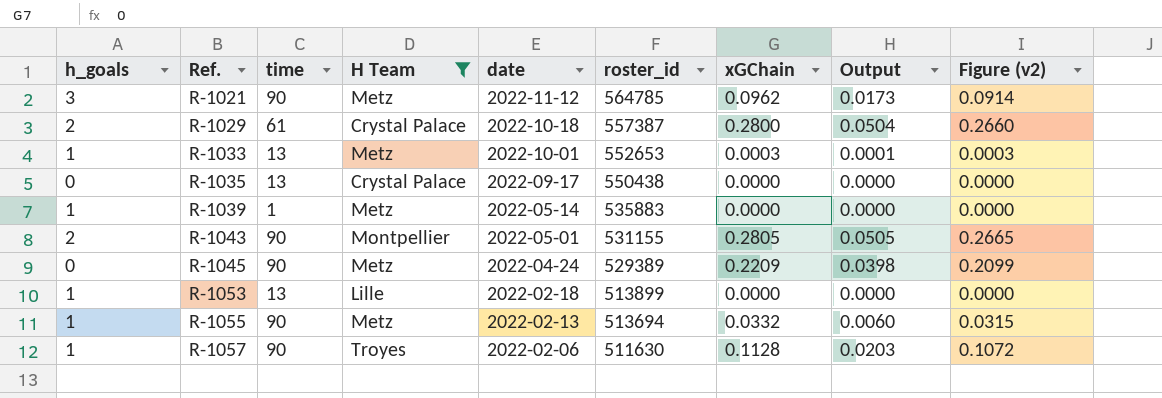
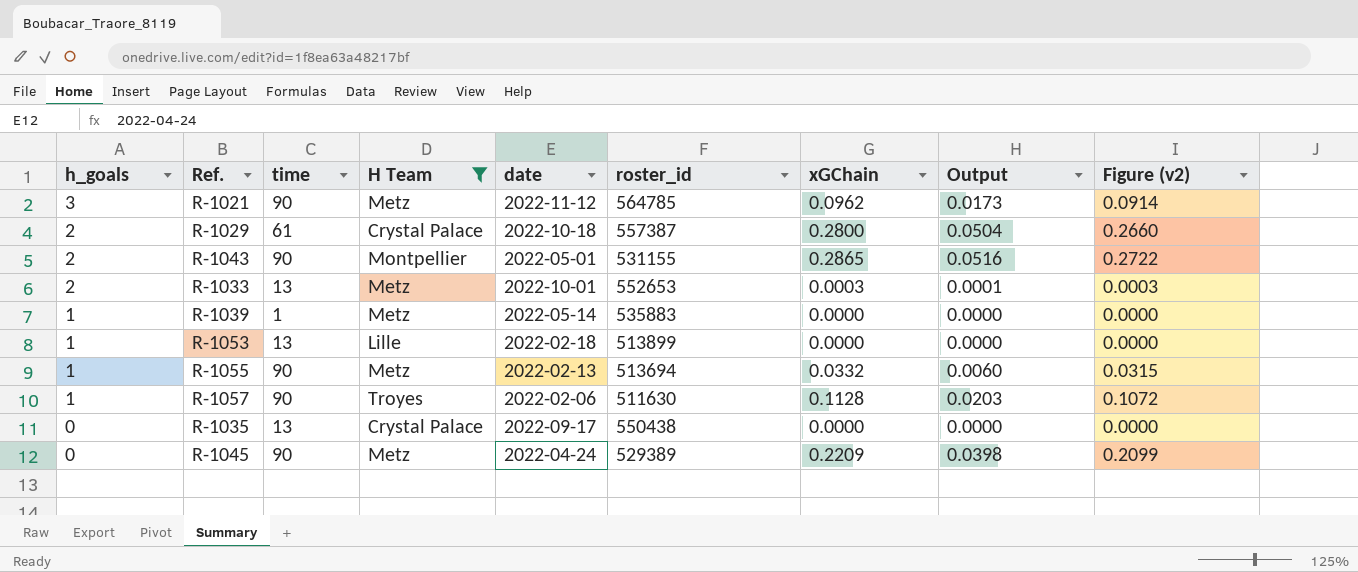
row order: Ref. ascending -> h_goals descending
R-1043 | xGChain: 0.2805 -> 0.2865
R-1043 | Output: 0.0505 -> 0.0516
R-1043 | Figure (v2): 0.2665 -> 0.2722
R-1033 | h_goals: 1 -> 2

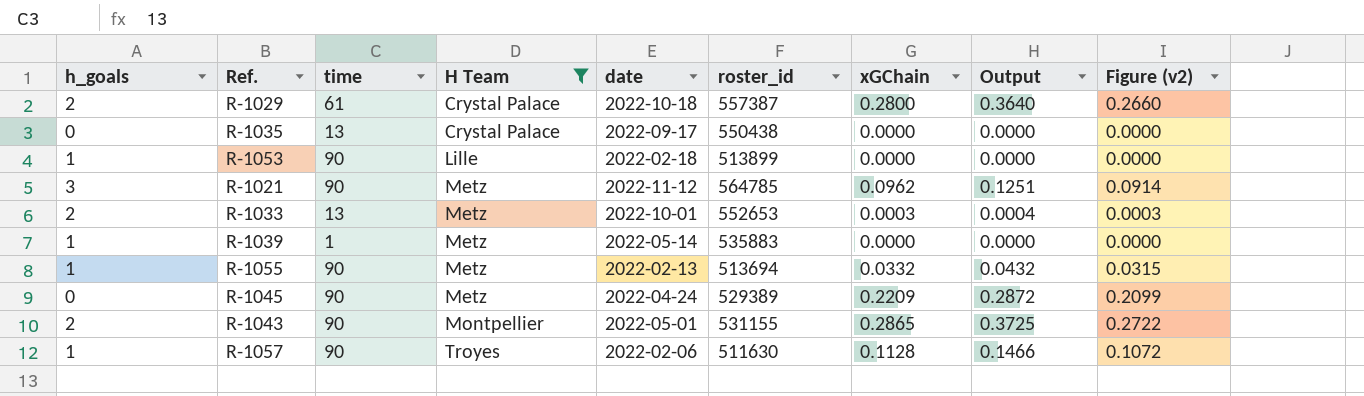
row order: h_goals descending -> H Team ascending
column Output | formula: [xGChain] * 0.18 -> [xGChain] * 1.3
R-1053 | time: 13 -> 90

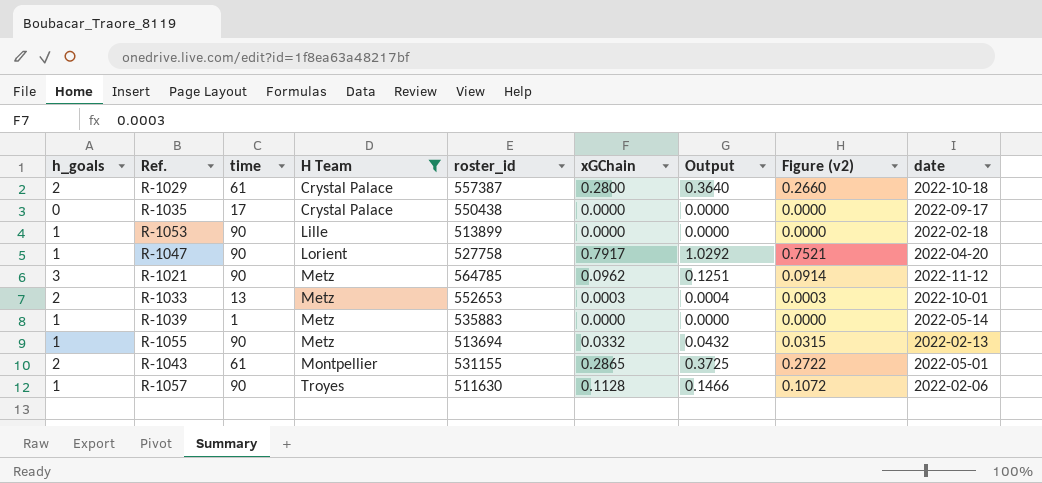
column date | position: 5 -> 9
row R-1045: 0 | 90 | Metz | 2022-04-24 | 529389 | 0.2209 | 0.2872 | 0.2099 -> none
R-1035 | time: 13 -> 17
row R-1047: none -> 1 | 90 | Lorient | 527758 | 0.7917 | 1.0292 | 0.7521 | 2022-04-20
R-1043 | time: 90 -> 61

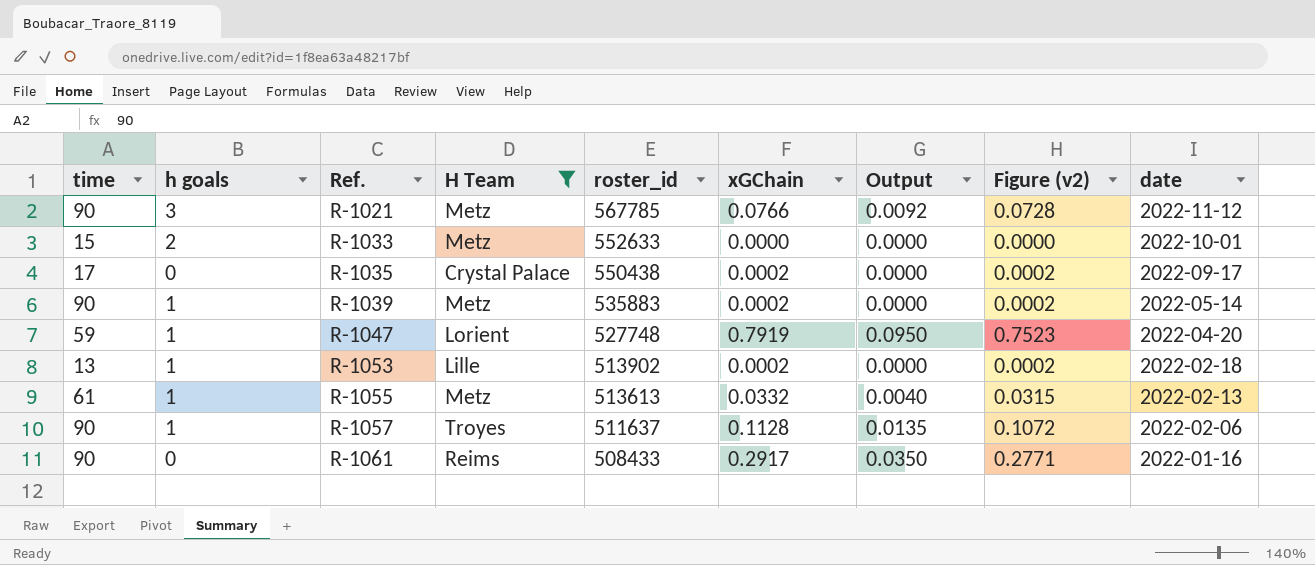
row order: H Team ascending -> Ref. ascending
column time | position: 3 -> 1
column name: h_goals -> h goals
column Output | formula: [xGChain] * 1.3 -> [xGChain] * 0.12
row R-1029: 2 | 61 | Crystal Palace | 557387 | 0.2800 | 0.3640 | 0.2660 | 2022-10-18 -> none
row R-1043: 2 | 61 | Montpellier | 531155 | 0.2865 | 0.3725 | 0.2722 | 2022-05-01 -> none
R-1021 | roster_id: 564785 -> 567785
R-1021 | xGChain: 0.0962 -> 0.0766
R-1021 | Figure (v2): 0.0914 -> 0.0728
R-1033 | time: 13 -> 15
R-1033 | roster_id: 552653 -> 552633
R-1033 | xGChain: 0.0003 -> 0.0000
R-1033 | Figure (v2): 0.0003 -> 0.0000
R-1035 | xGChain: 0.0000 -> 0.0002
R-1035 | Figure (v2): 0.0000 -> 0.0002
R-1039 | time: 1 -> 90
R-1039 | xGChain: 0.0000 -> 0.0002
R-1039 | Figure (v2): 0.0000 -> 0.0002
R-1047 | time: 90 -> 59
R-1047 | roster_id: 527758 -> 527748
R-1047 | xGChain: 0.7917 -> 0.7919
R-1047 | Figure (v2): 0.7521 -> 0.7523
R-1053 | time: 90 -> 13
R-1053 | roster_id: 513899 -> 513902
R-1053 | xGChain: 0.0000 -> 0.0002
R-1053 | Figure (v2): 0.0000 -> 0.0002
R-1055 | time: 90 -> 61
R-1055 | roster_id: 513694 -> 513613
R-1057 | roster_id: 511630 -> 511637
row R-1061: none -> 90 | 0 | Reims | 508433 | 0.2917 | 0.0350 | 0.2771 | 2022-01-16

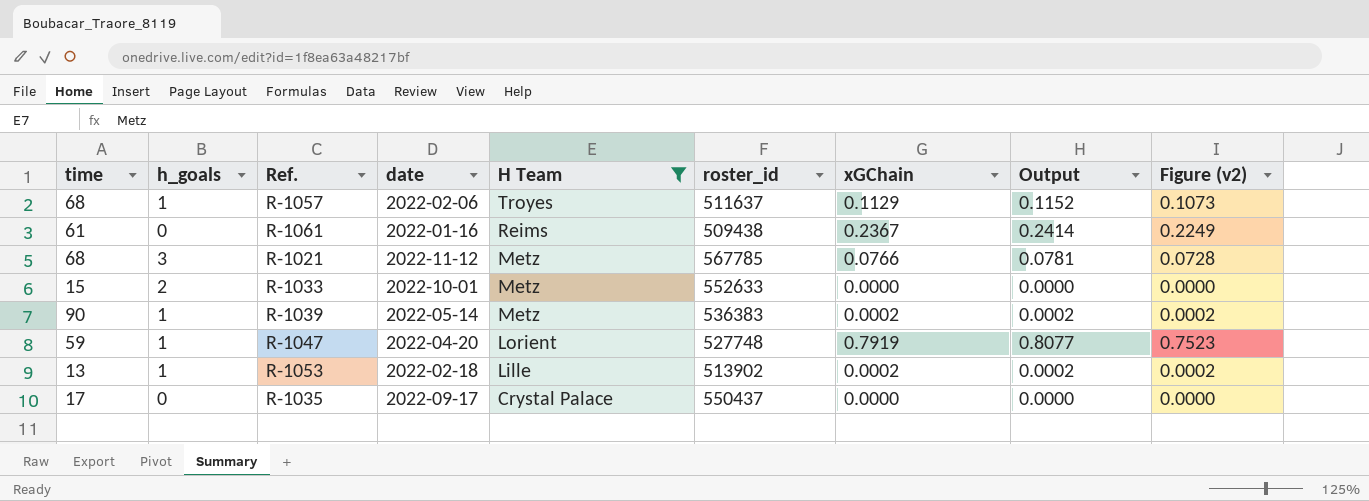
row order: Ref. ascending -> H Team descending
column name: h goals -> h_goals
column date | position: 9 -> 4
column Output | formula: [xGChain] * 0.12 -> [xGChain] * 1.02
row R-1055: 61 | 1 | Metz | 513613 | 0.0332 | 0.0040 | 0.0315 | 2022-02-13 -> none
R-1057 | time: 90 -> 68
R-1057 | xGChain: 0.1128 -> 0.1129
R-1057 | Figure (v2): 0.1072 -> 0.1073
R-1061 | time: 90 -> 61
R-1061 | roster_id: 508433 -> 509438
R-1061 | xGChain: 0.2917 -> 0.2367
R-1061 | Figure (v2): 0.2771 -> 0.2249
R-1021 | time: 90 -> 68
R-1039 | roster_id: 535883 -> 536383
R-1035 | roster_id: 550438 -> 550437
R-1035 | xGChain: 0.0002 -> 0.0000
R-1035 | Figure (v2): 0.0002 -> 0.0000

